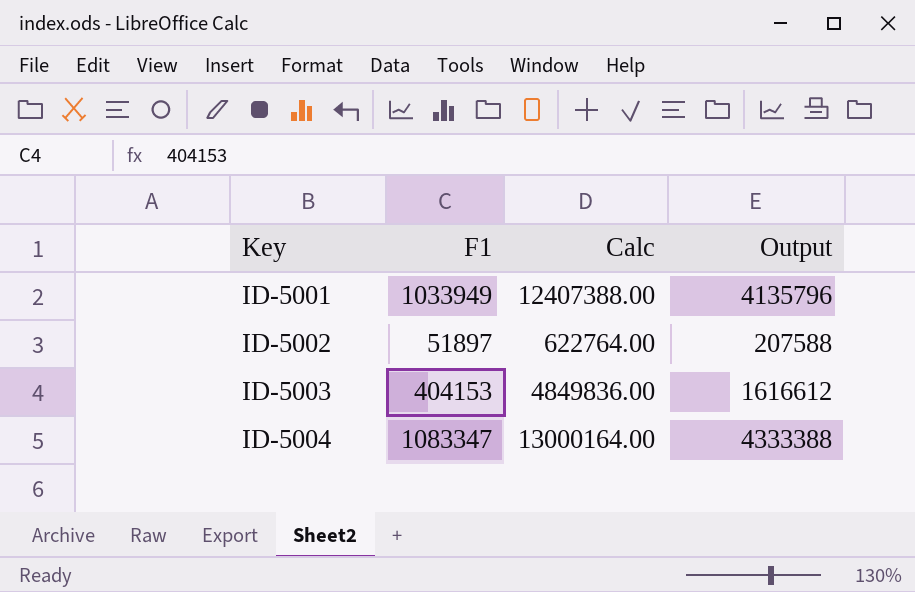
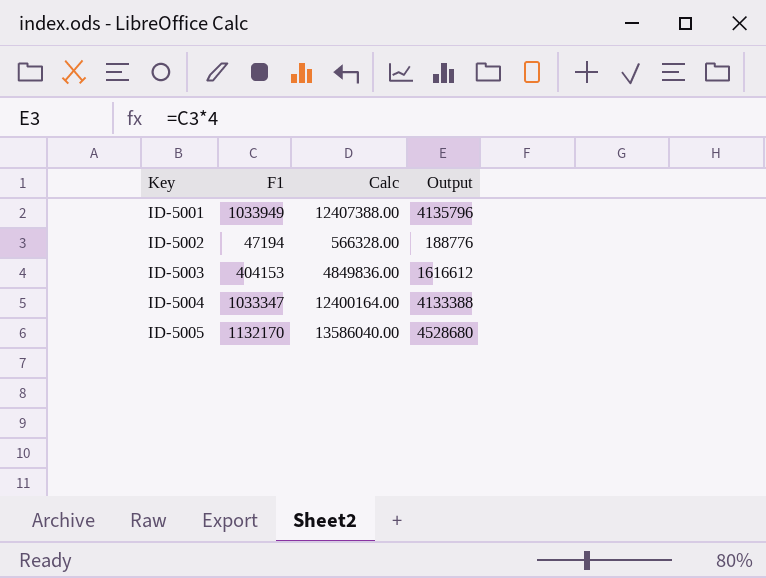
ID-5002 | F1: 51897 -> 47194
ID-5002 | Calc: 622764.00 -> 566328.00
ID-5002 | Output: 207588 -> 188776
ID-5004 | F1: 1083347 -> 1033347
ID-5004 | Calc: 13000164.00 -> 12400164.00
ID-5004 | Output: 4333388 -> 4133388
row ID-5005: none -> 1132170 | 13586040.00 | 4528680

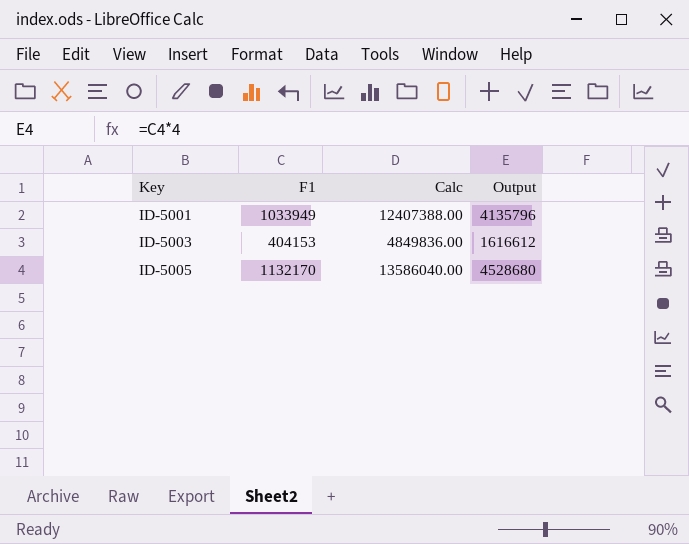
row ID-5002: 47194 | 566328.00 | 188776 -> none
row ID-5004: 1033347 | 12400164.00 | 4133388 -> none

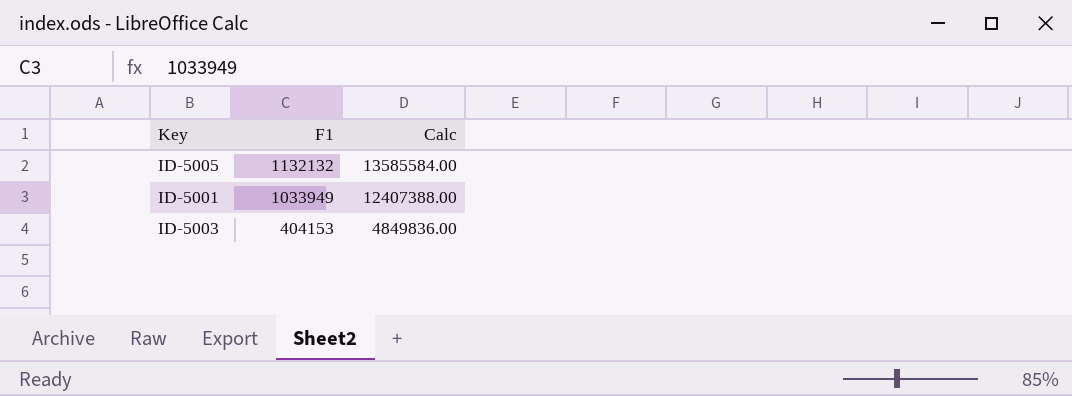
row order: Key ascending -> F1 descending
column Output | formula: [F1] * 4 -> none
ID-5005 | F1: 1132170 -> 1132132
ID-5005 | Calc: 13586040.00 -> 13585584.00

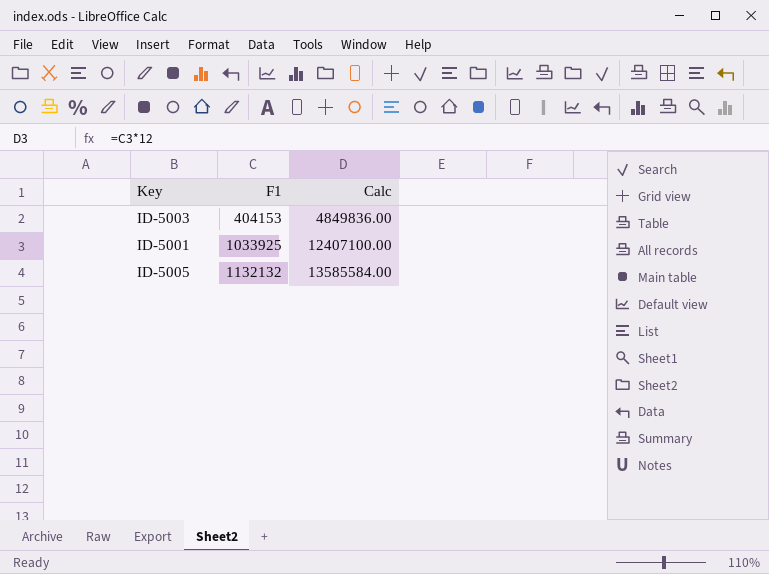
row order: F1 descending -> F1 ascending
ID-5001 | F1: 1033949 -> 1033925
ID-5001 | Calc: 12407388.00 -> 12407100.00

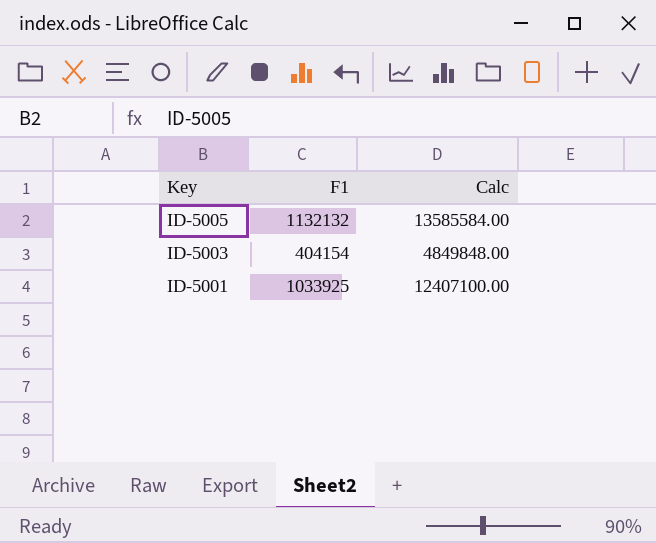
row order: F1 ascending -> Key descending
ID-5003 | F1: 404153 -> 404154
ID-5003 | Calc: 4849836.00 -> 4849848.00

